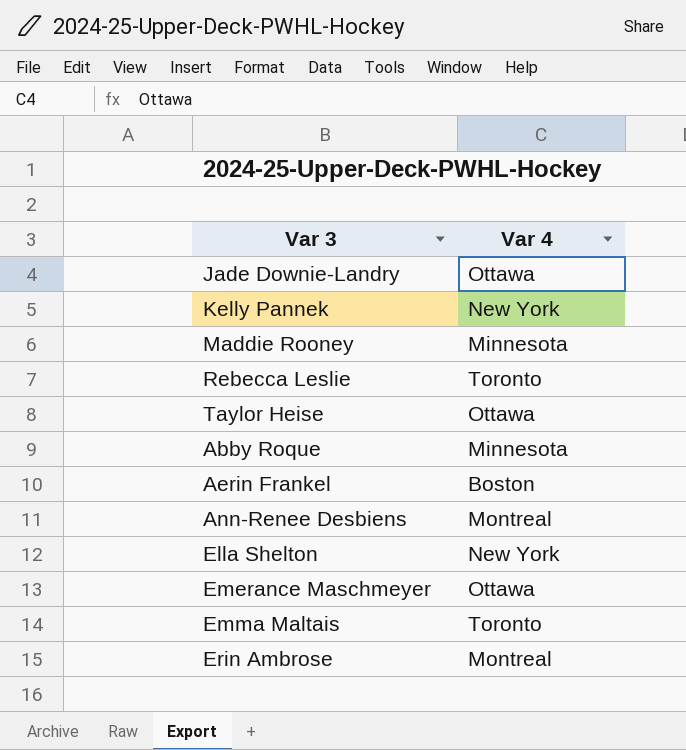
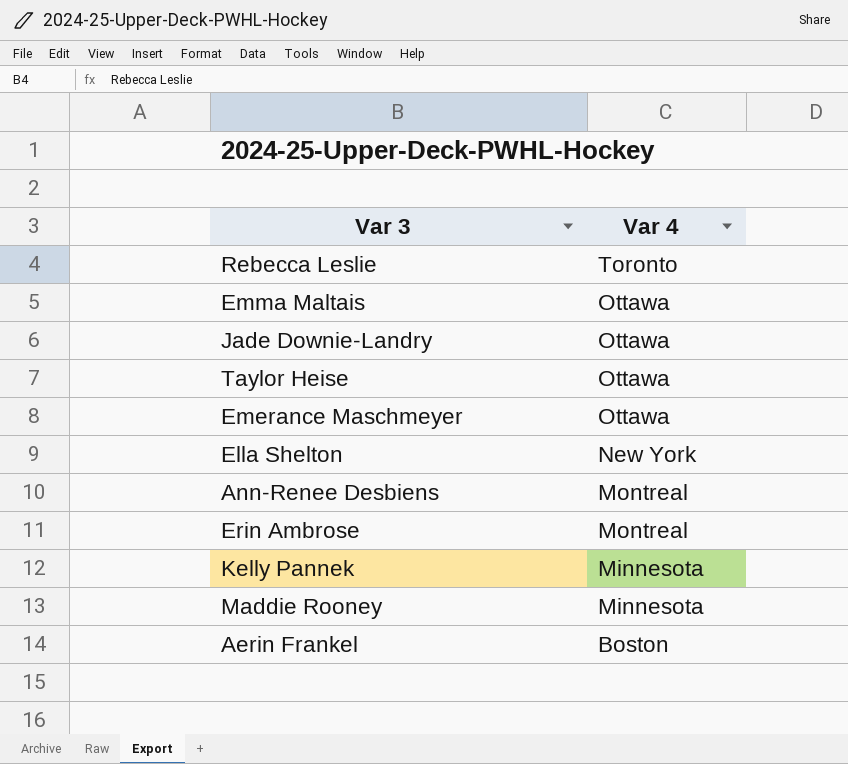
row order: none -> Var 4 descending
row Abby Roque: Minnesota -> none
Emma Maltais | Var 4: Toronto -> Ottawa
Kelly Pannek | Var 4: New York -> Minnesota

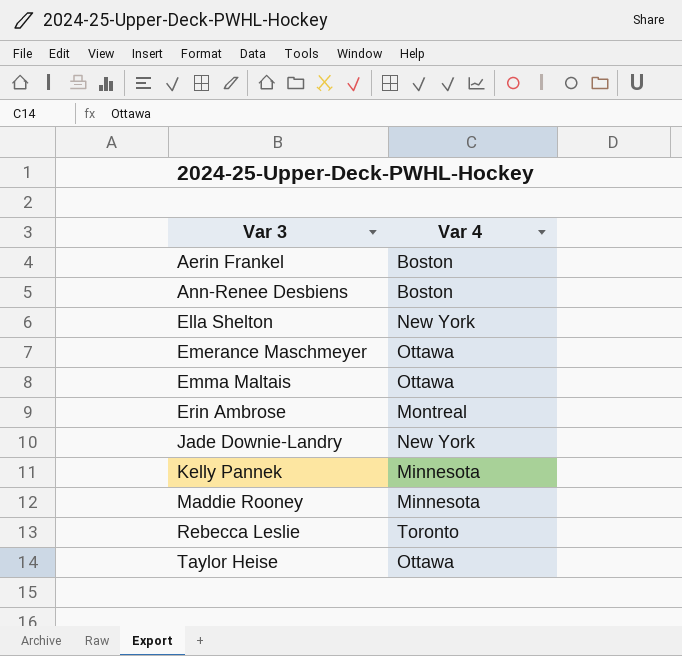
row order: Var 4 descending -> Var 3 ascending
Ann-Renee Desbiens | Var 4: Montreal -> Boston
Jade Downie-Landry | Var 4: Ottawa -> New York

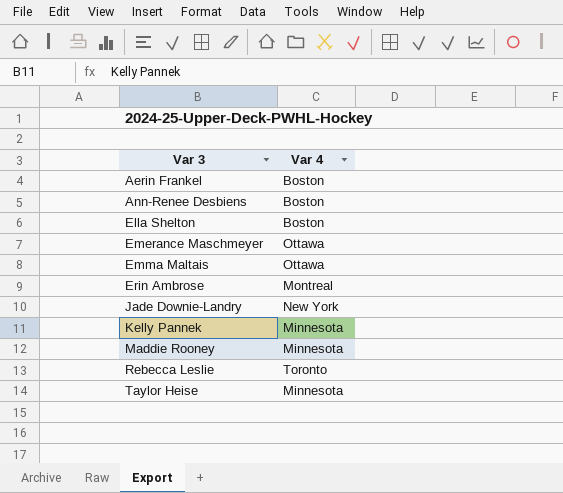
Ella Shelton | Var 4: New York -> Boston
Taylor Heise | Var 4: Ottawa -> Minnesota

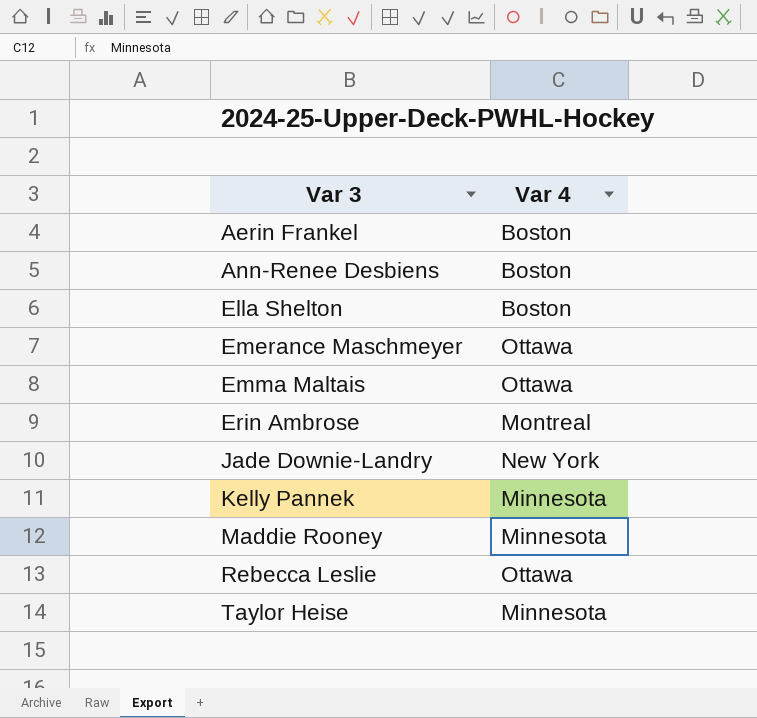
Rebecca Leslie | Var 4: Toronto -> Ottawa

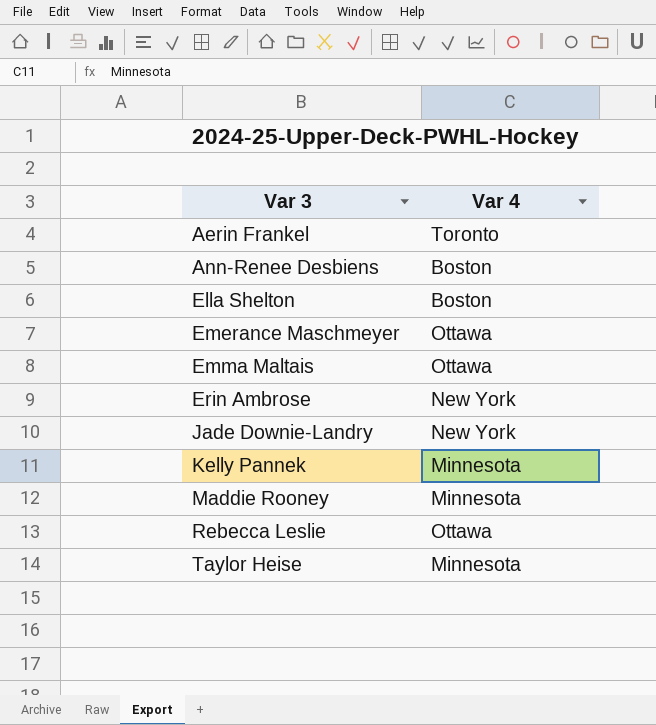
Aerin Frankel | Var 4: Boston -> Toronto
Erin Ambrose | Var 4: Montreal -> New York

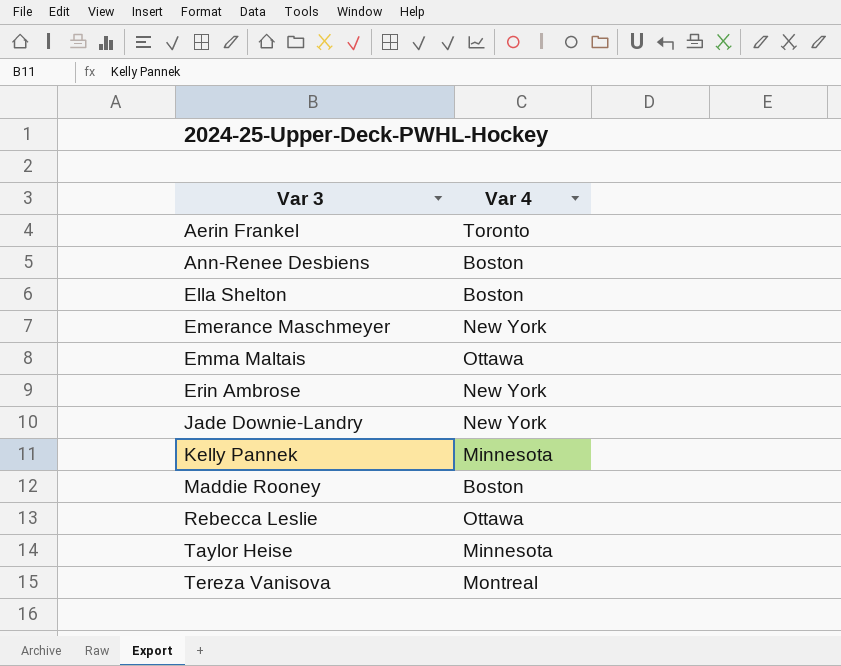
Emerance Maschmeyer | Var 4: Ottawa -> New York
Maddie Rooney | Var 4: Minnesota -> Boston
row Tereza Vanisova: none -> Montreal

